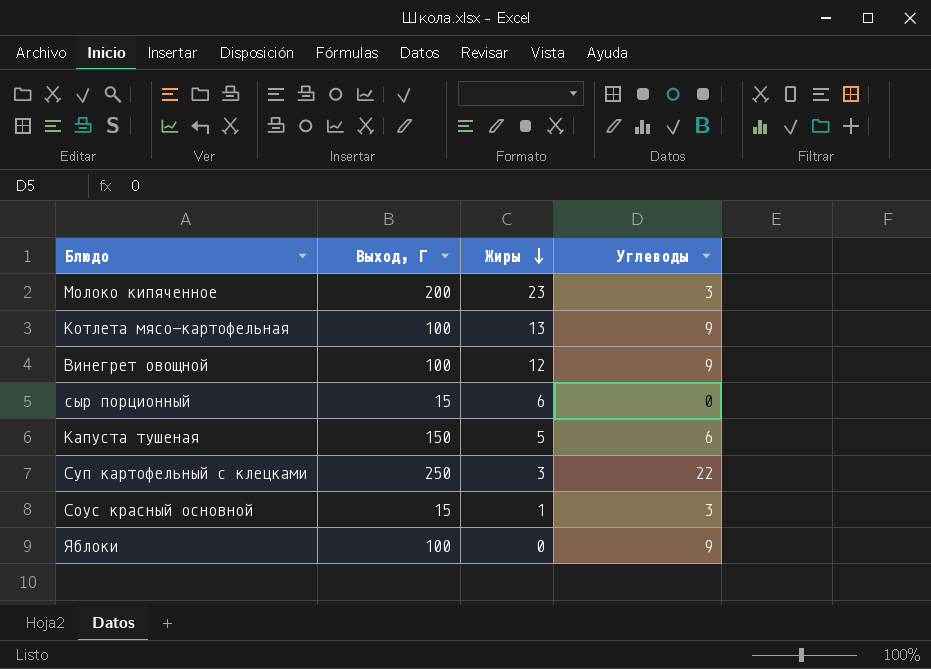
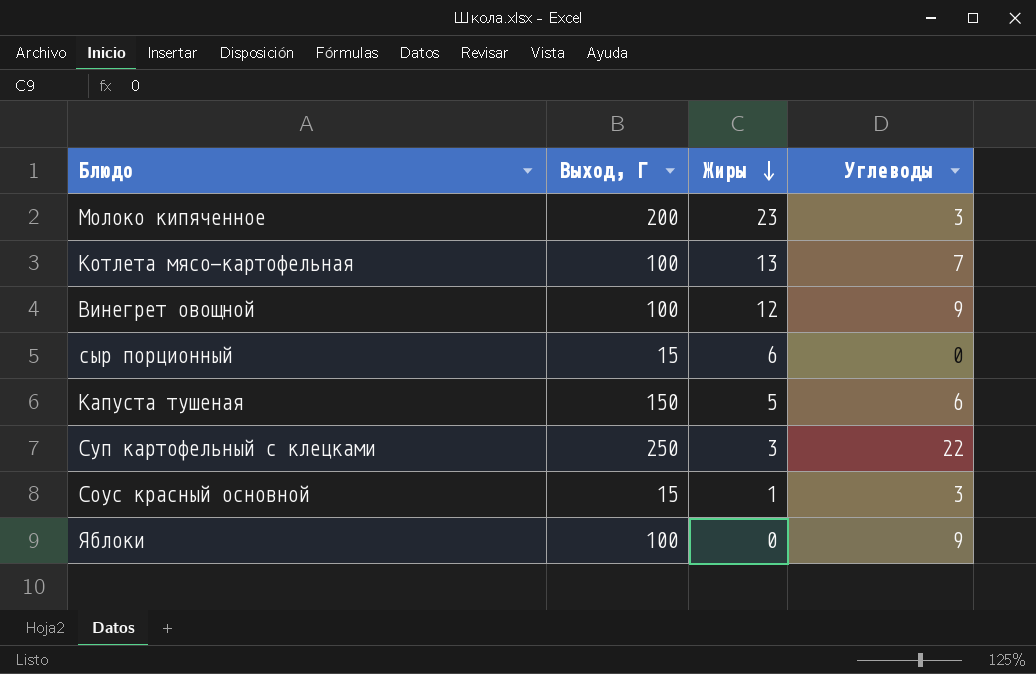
Котлета мясо-картофельная | Углеводы: 9 -> 7

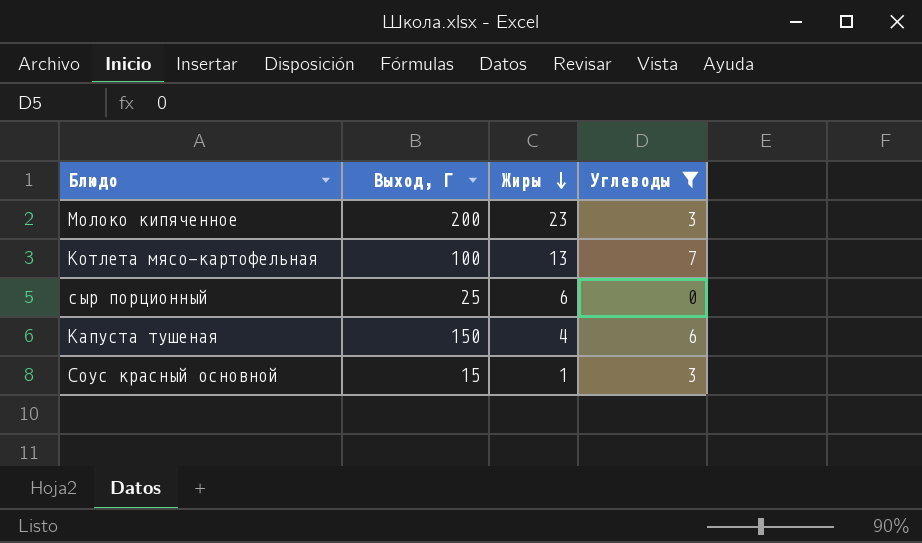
filter: none -> Углеводы <= 7
сыр порционный | Выход, Г: 15 -> 25
Капуста тушеная | Жиры: 5 -> 4

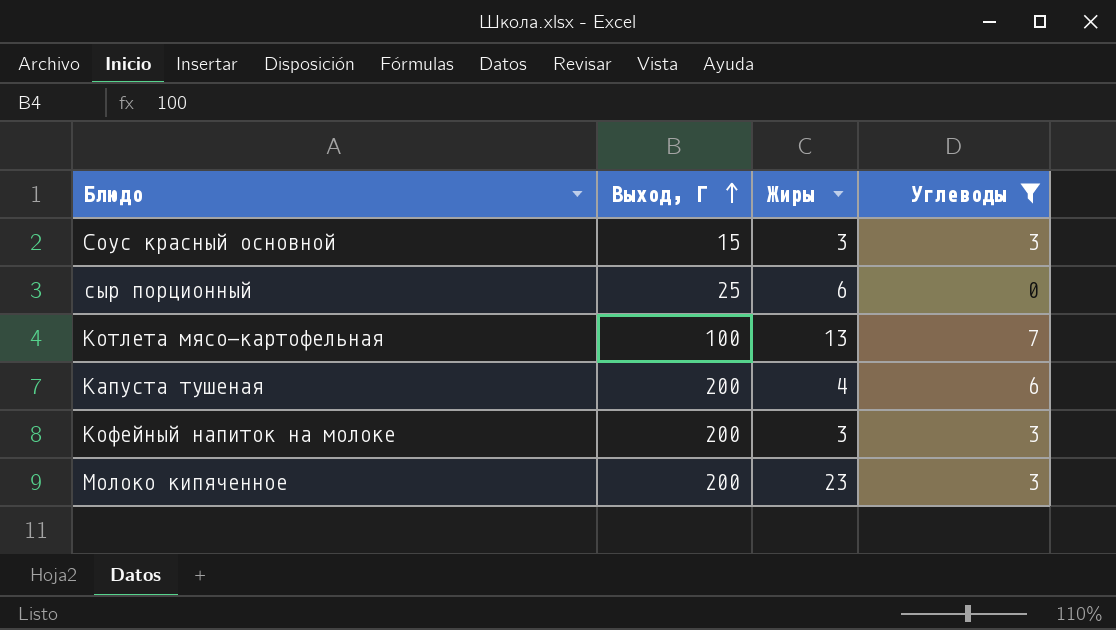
row order: Жиры descending -> Выход, Г ascending
Соус красный основной | Жиры: 1 -> 3
Капуста тушеная | Выход, Г: 150 -> 200
row Кофейный напиток на молоке: none -> 200 | 3 | 3

